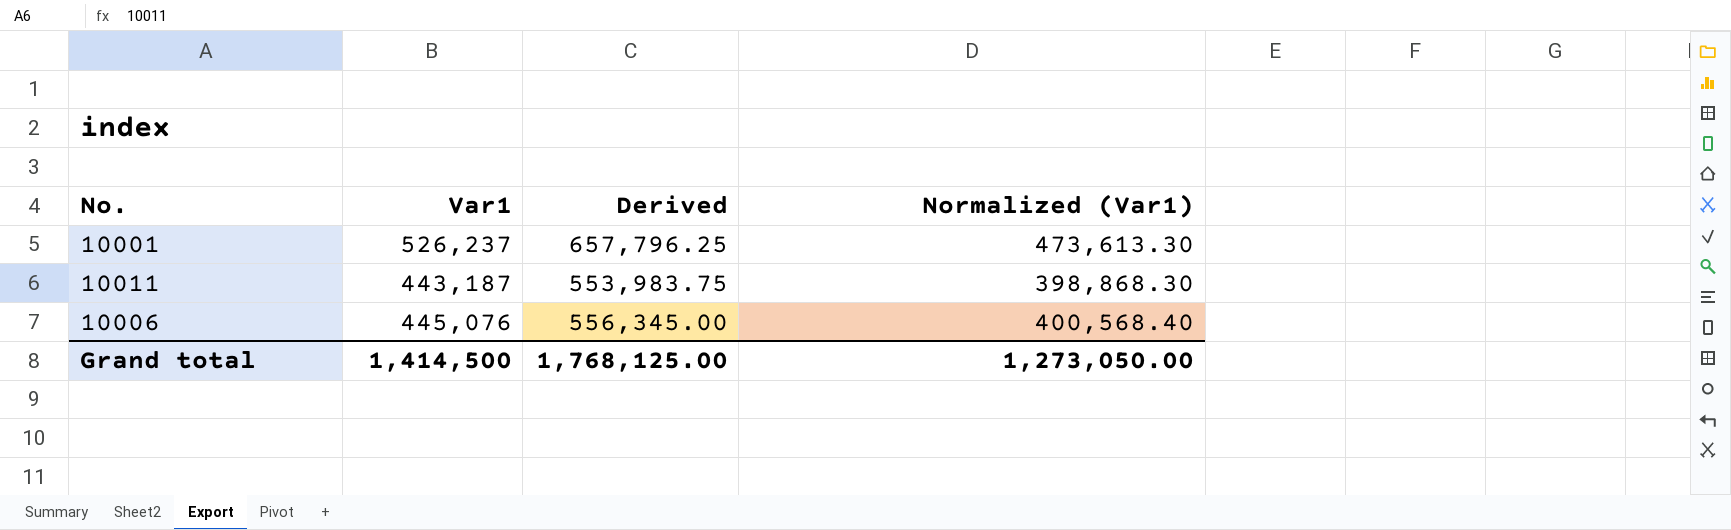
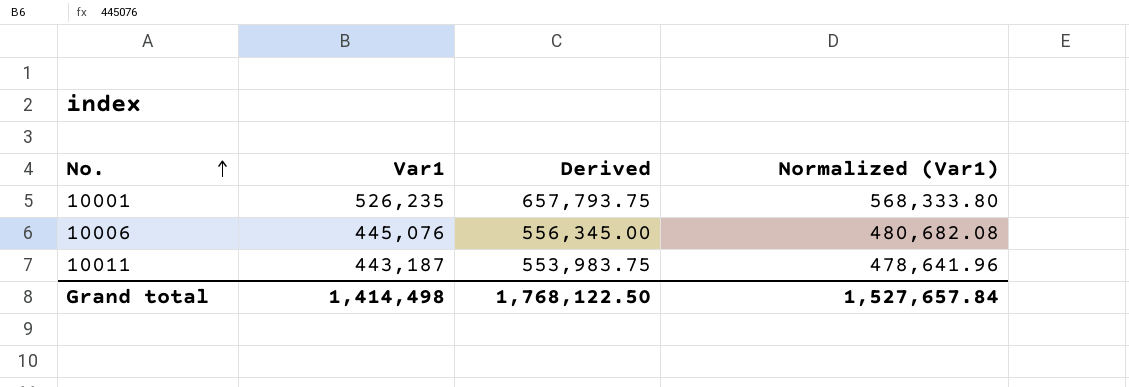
row order: none -> No. ascending
column Normalized (Var1) | formula: [Var1] * 0.9 -> [Var1] * 1.08
10001 | Var1: 526,237 -> 526,235
10001 | Derived: 657,796.25 -> 657,793.75
Grand total | Var1: 1,414,500 -> 1,414,498
Grand total | Derived: 1,768,125.00 -> 1,768,122.50
Grand total | Normalized (Var1): 1,273,050.00 -> 1,527,657.84

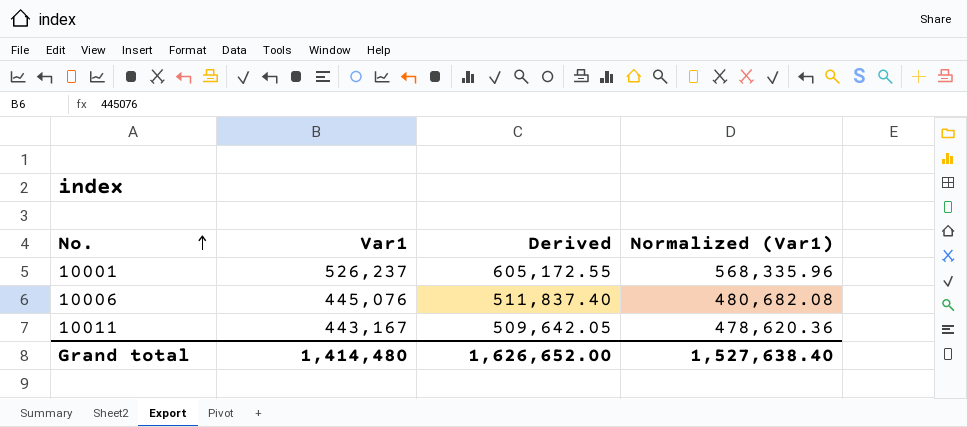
column Derived | formula: [Var1] * 1.25 -> [Var1] * 1.15
10001 | Var1: 526,235 -> 526,237
10001 | Normalized (Var1): 568,333.80 -> 568,335.96
10011 | Var1: 443,187 -> 443,167
10011 | Normalized (Var1): 478,641.96 -> 478,620.36
Grand total | Var1: 1,414,498 -> 1,414,480
Grand total | Derived: 1,768,122.50 -> 1,626,652.00
Grand total | Normalized (Var1): 1,527,657.84 -> 1,527,638.40

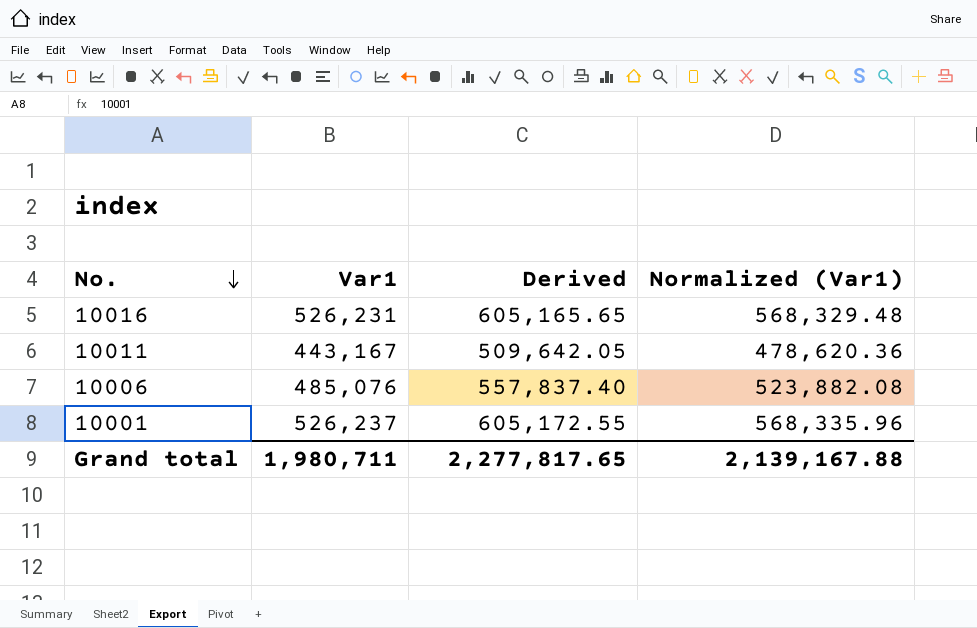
row order: No. ascending -> No. descending
row 10016: none -> 526,231 | 605,165.65 | 568,329.48
10006 | Var1: 445,076 -> 485,076
10006 | Derived: 511,837.40 -> 557,837.40
10006 | Normalized (Var1): 480,682.08 -> 523,882.08
Grand total | Var1: 1,414,480 -> 1,980,711
Grand total | Derived: 1,626,652.00 -> 2,277,817.65
Grand total | Normalized (Var1): 1,527,638.40 -> 2,139,167.88

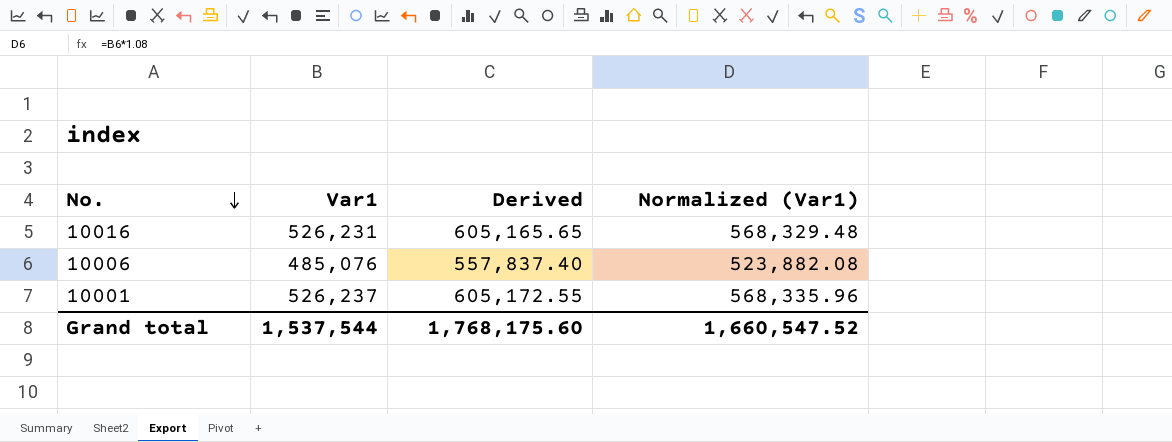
row 10011: 443,167 | 509,642.05 | 478,620.36 -> none
Grand total | Var1: 1,980,711 -> 1,537,544
Grand total | Derived: 2,277,817.65 -> 1,768,175.60
Grand total | Normalized (Var1): 2,139,167.88 -> 1,660,547.52

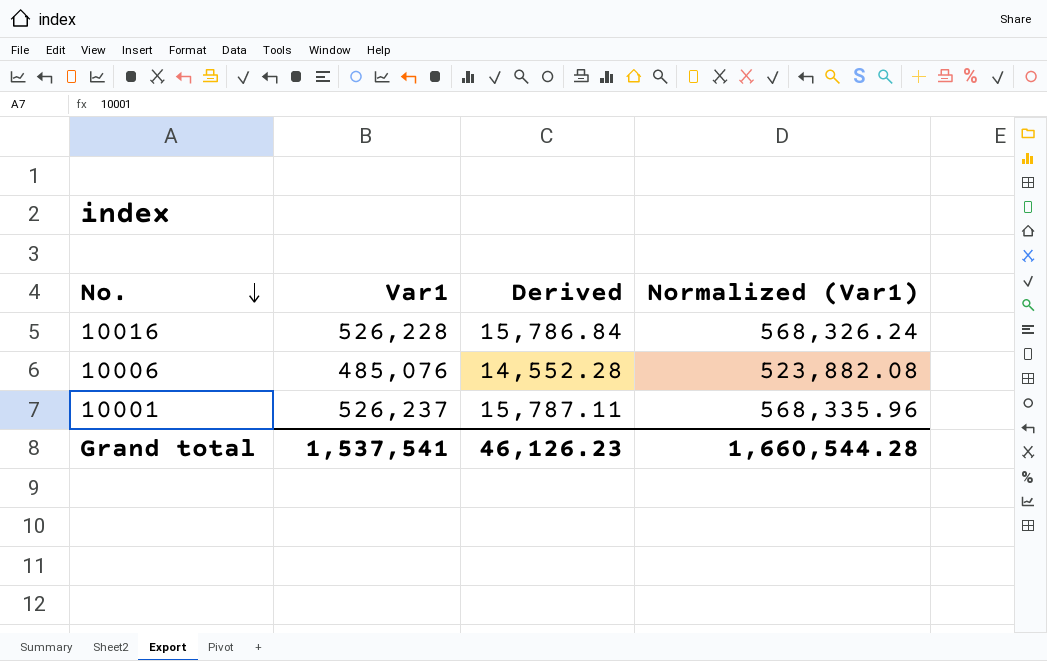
column Derived | formula: [Var1] * 1.15 -> [Var1] * 0.03
10016 | Var1: 526,231 -> 526,228
10016 | Normalized (Var1): 568,329.48 -> 568,326.24
Grand total | Var1: 1,537,544 -> 1,537,541
Grand total | Derived: 1,768,175.60 -> 46,126.23
Grand total | Normalized (Var1): 1,660,547.52 -> 1,660,544.28

